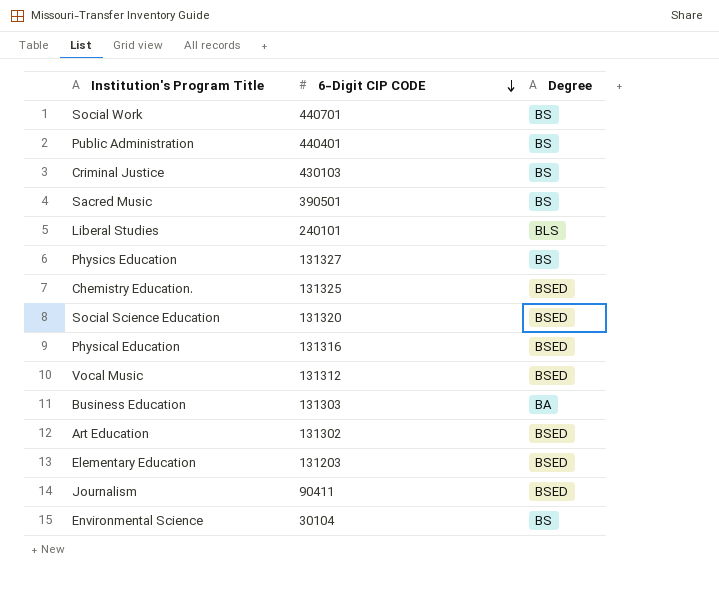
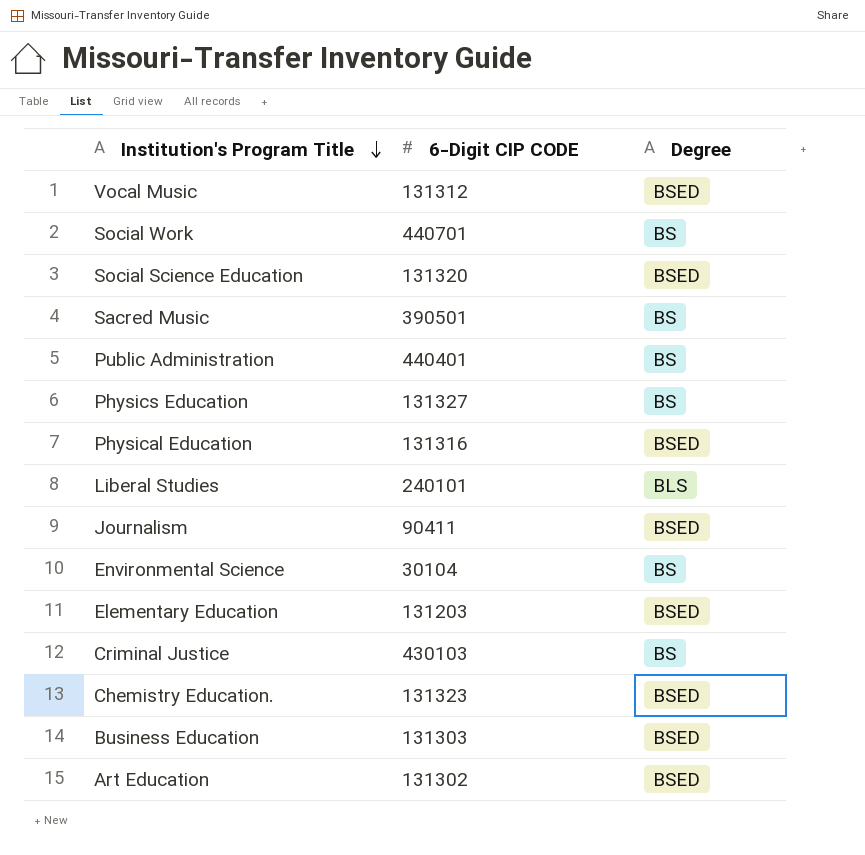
row order: 6-Digit CIP CODE descending -> Institution's Program Title descending
Chemistry Education. | 6-Digit CIP CODE: 131325 -> 131323
Business Education | Degree: BA -> BSED

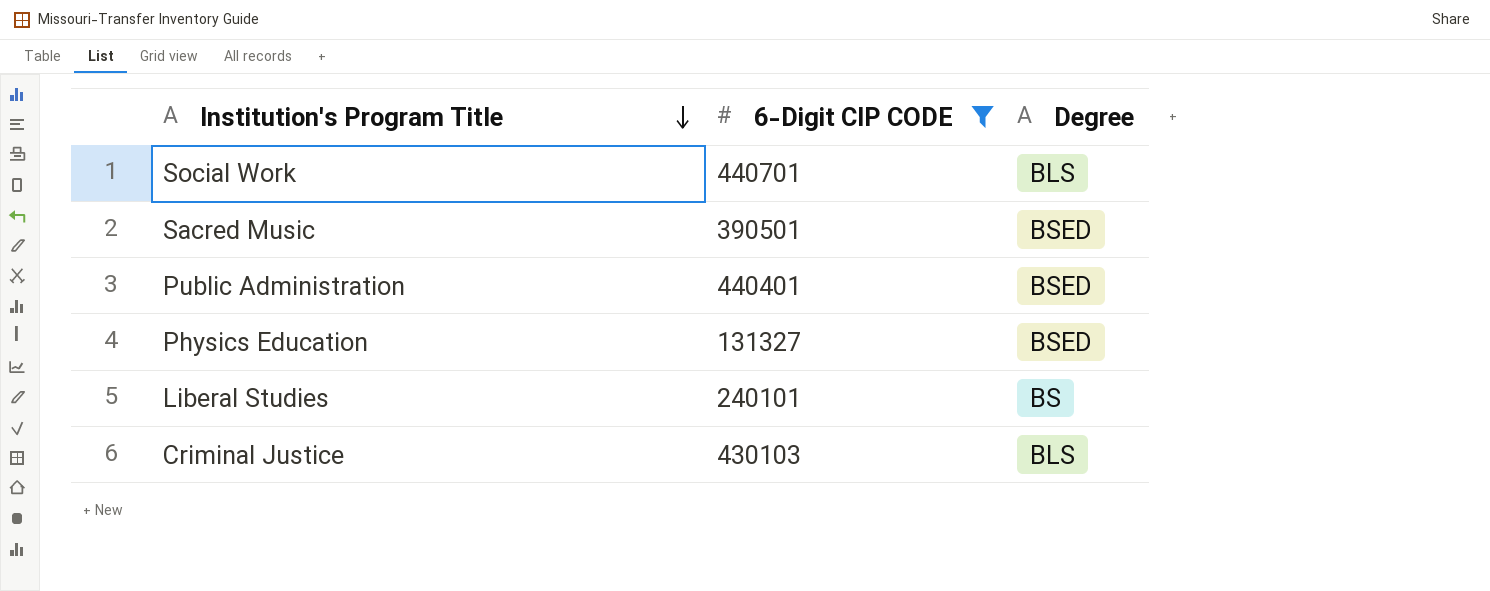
filter: none -> 6-Digit CIP CODE >= 131327
Social Work | Degree: BS -> BLS
Sacred Music | Degree: BS -> BSED
Public Administration | Degree: BS -> BSED
Physics Education | Degree: BS -> BSED
Liberal Studies | Degree: BLS -> BS
Criminal Justice | Degree: BS -> BLS

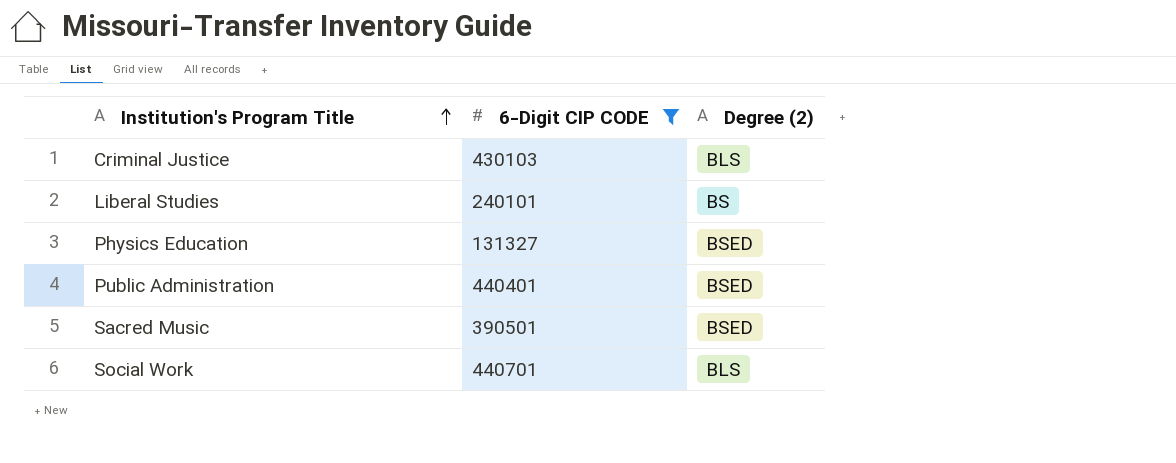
row order: Institution's Program Title descending -> Institution's Program Title ascending
column name: Degree -> Degree (2)

